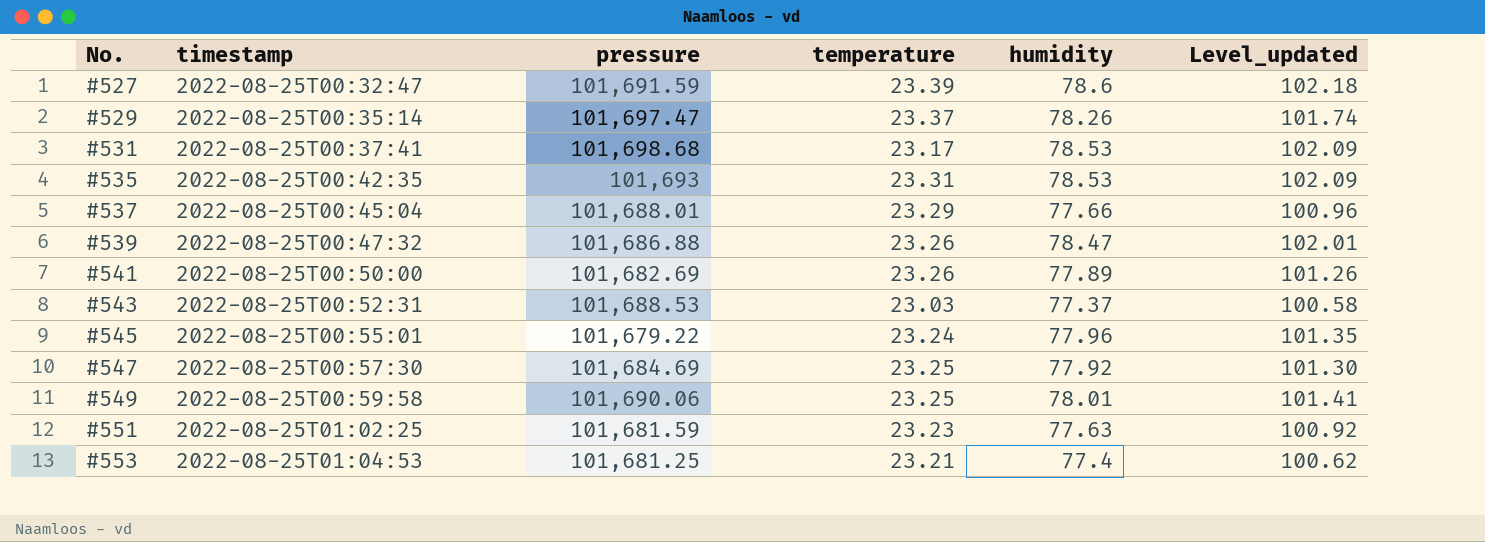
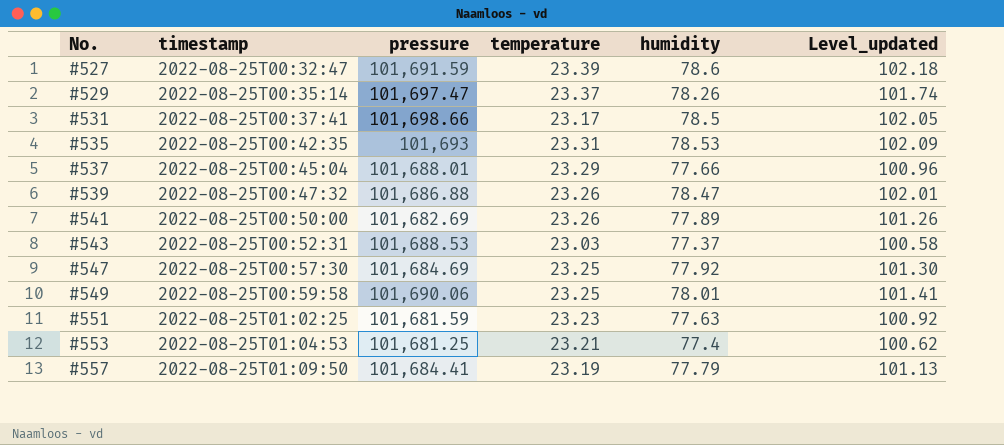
row #545: 2022-08-25T00:55:01 | 101,679.22 | 23.24 | 77.96 | 101.35 -> none
#531 | pressure: 101,698.68 -> 101,698.66
#531 | humidity: 78.53 -> 78.5
#531 | Level_updated: 102.09 -> 102.05
row #557: none -> 2022-08-25T01:09:50 | 101,684.41 | 23.19 | 77.79 | 101.13

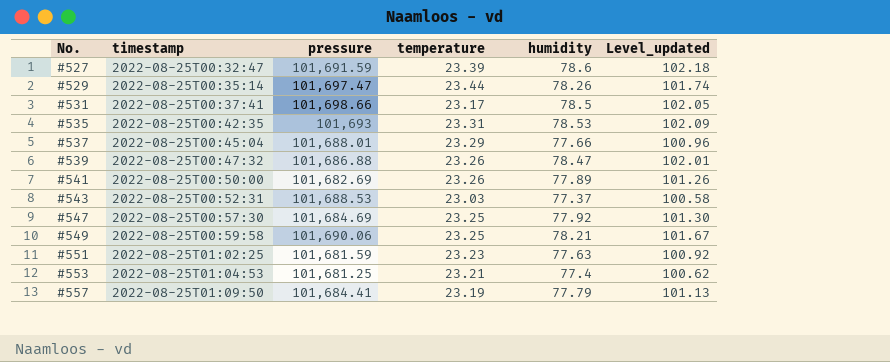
#529 | temperature: 23.37 -> 23.44
#549 | humidity: 78.01 -> 78.21
#549 | Level_updated: 101.41 -> 101.67

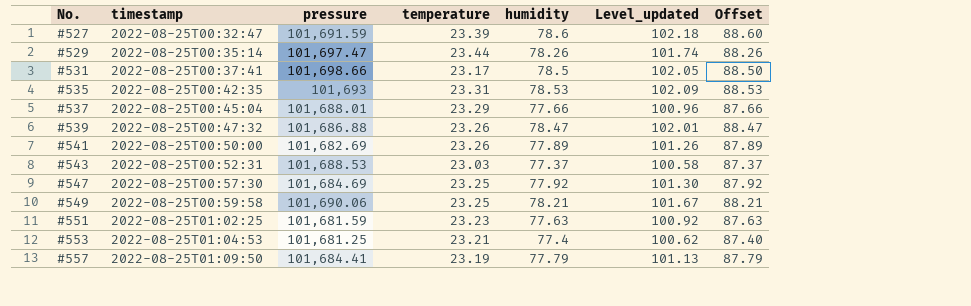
column Offset | formula: none -> [humidity] + 10

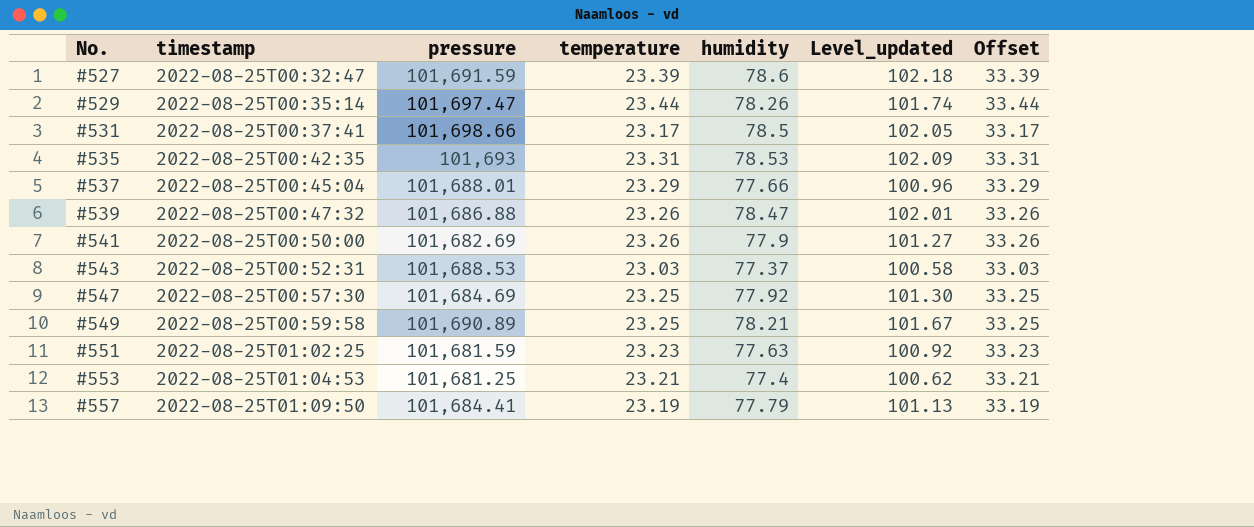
column Offset | formula: [humidity] + 10 -> [temperature] + 10
#541 | humidity: 77.89 -> 77.9
#541 | Level_updated: 101.26 -> 101.27
#549 | pressure: 101,690.06 -> 101,690.89

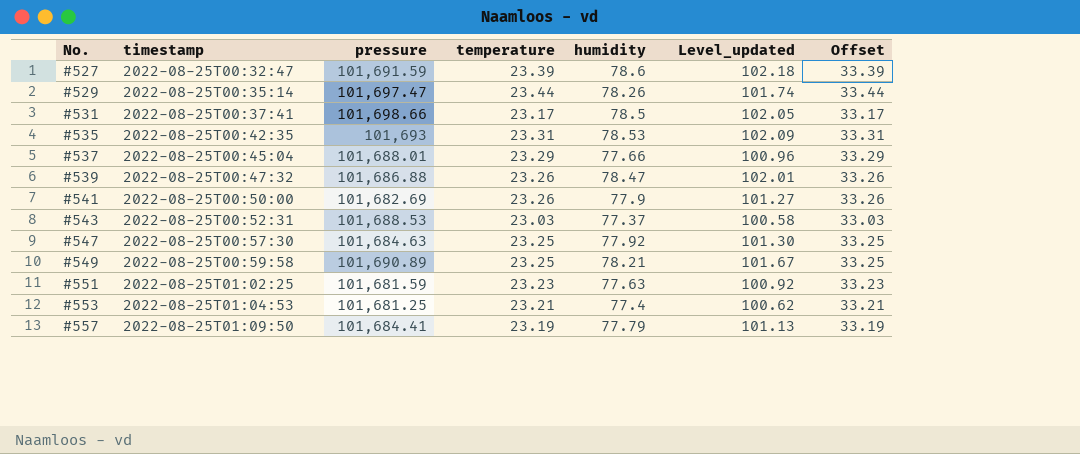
#547 | pressure: 101,684.69 -> 101,684.63

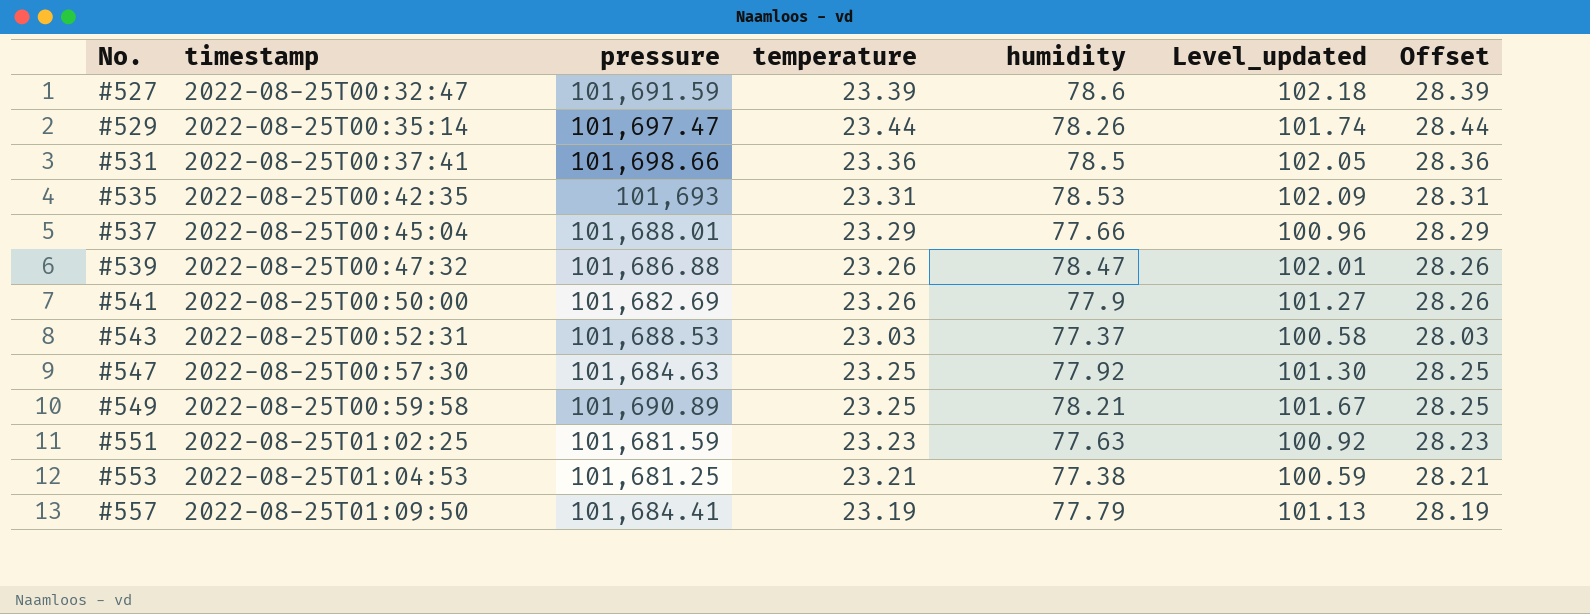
column Offset | formula: [temperature] + 10 -> [temperature] + 5
#531 | temperature: 23.17 -> 23.36
#553 | humidity: 77.4 -> 77.38
#553 | Level_updated: 100.62 -> 100.59

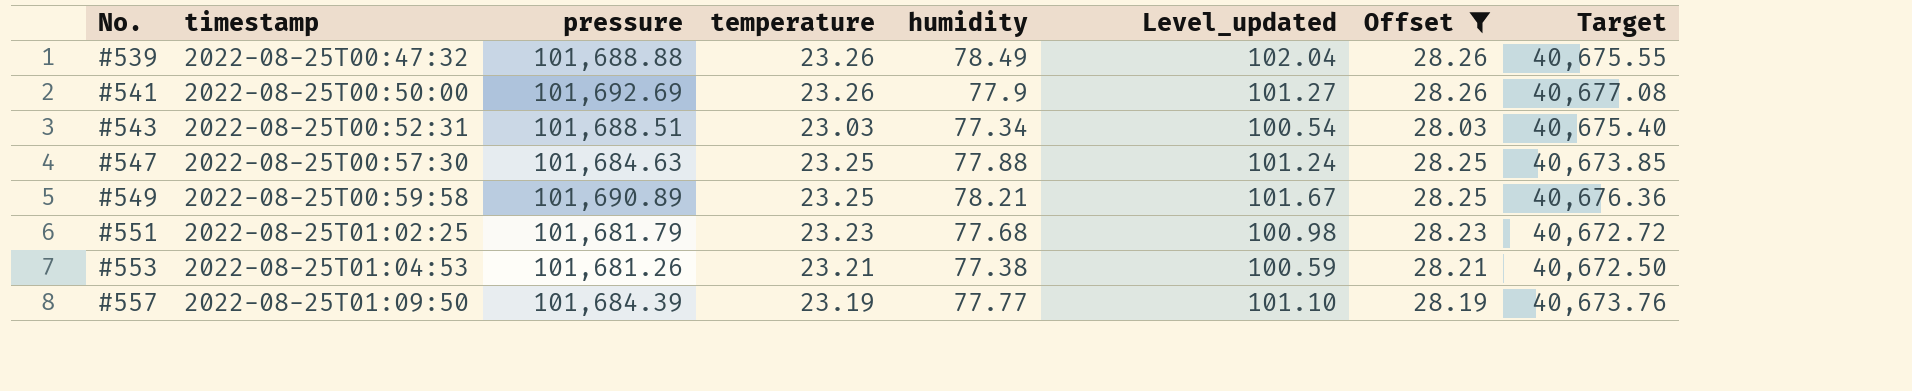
filter: none -> Offset <= 28.26
column Target | formula: none -> [pressure] * 0.4
#539 | pressure: 101,686.88 -> 101,688.88
#539 | humidity: 78.47 -> 78.49
#539 | Level_updated: 102.01 -> 102.04
#541 | pressure: 101,682.69 -> 101,692.69
#543 | pressure: 101,688.53 -> 101,688.51
#543 | humidity: 77.37 -> 77.34
#543 | Level_updated: 100.58 -> 100.54
#547 | humidity: 77.92 -> 77.88
#547 | Level_updated: 101.30 -> 101.24
#551 | pressure: 101,681.59 -> 101,681.79
#551 | humidity: 77.63 -> 77.68
#551 | Level_updated: 100.92 -> 100.98
#553 | pressure: 101,681.25 -> 101,681.26
#557 | pressure: 101,684.41 -> 101,684.39
#557 | humidity: 77.79 -> 77.77
#557 | Level_updated: 101.13 -> 101.10

